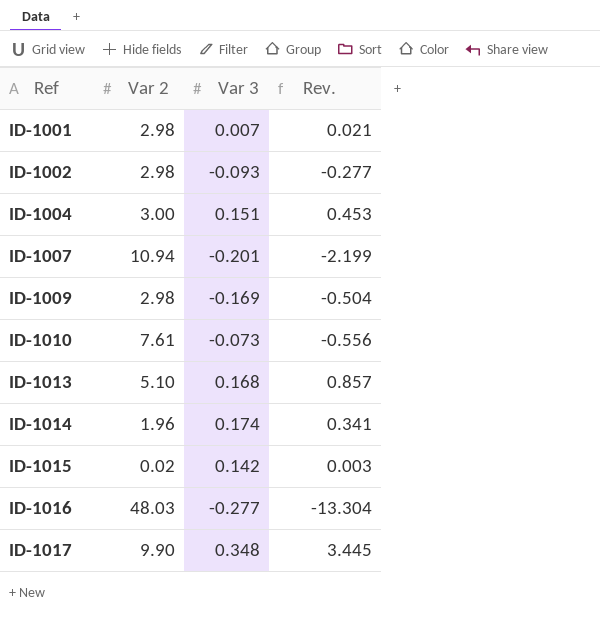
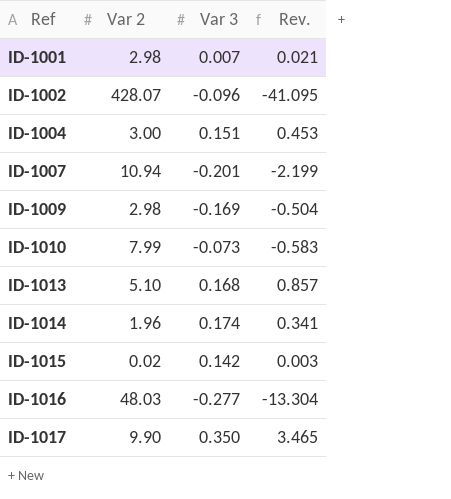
ID-1002 | Var 2: 2.98 -> 428.07
ID-1002 | Var 3: -0.093 -> -0.096
ID-1002 | Rev.: -0.277 -> -41.095
ID-1010 | Var 2: 7.61 -> 7.99
ID-1010 | Rev.: -0.556 -> -0.583
ID-1017 | Var 3: 0.348 -> 0.350
ID-1017 | Rev.: 3.445 -> 3.465

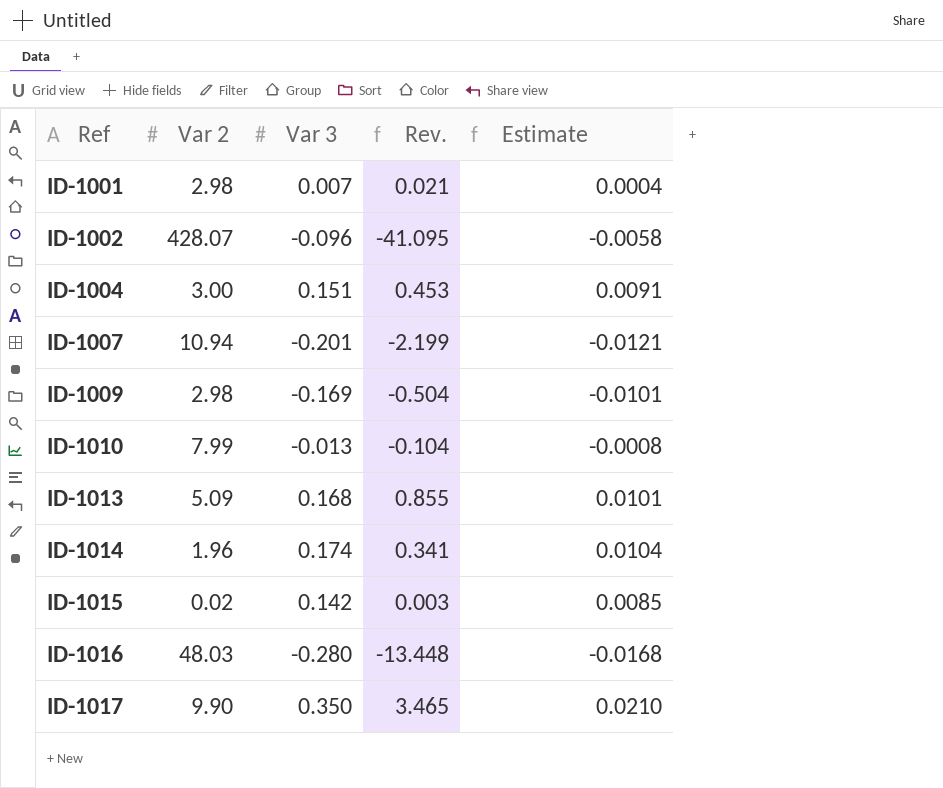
column Estimate | formula: none -> [Var 3] * 0.06
ID-1010 | Var 3: -0.073 -> -0.013
ID-1010 | Rev.: -0.583 -> -0.104
ID-1013 | Var 2: 5.10 -> 5.09
ID-1013 | Rev.: 0.857 -> 0.855
ID-1016 | Var 3: -0.277 -> -0.280
ID-1016 | Rev.: -13.304 -> -13.448

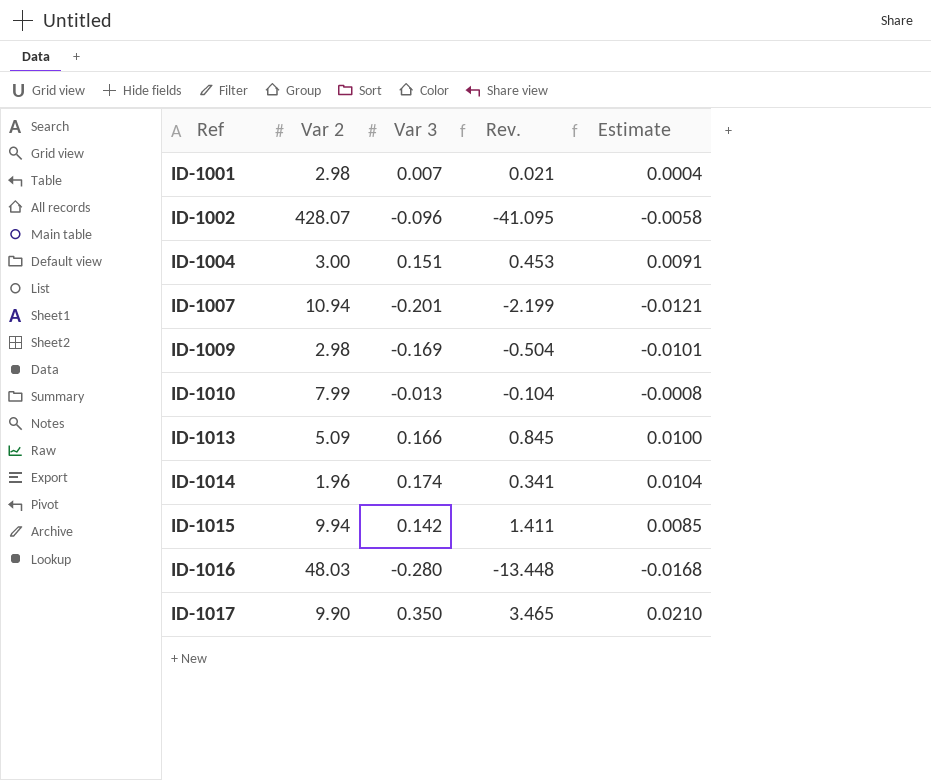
ID-1013 | Var 3: 0.168 -> 0.166
ID-1013 | Rev.: 0.855 -> 0.845
ID-1013 | Estimate: 0.0101 -> 0.0100
ID-1015 | Var 2: 0.02 -> 9.94
ID-1015 | Rev.: 0.003 -> 1.411

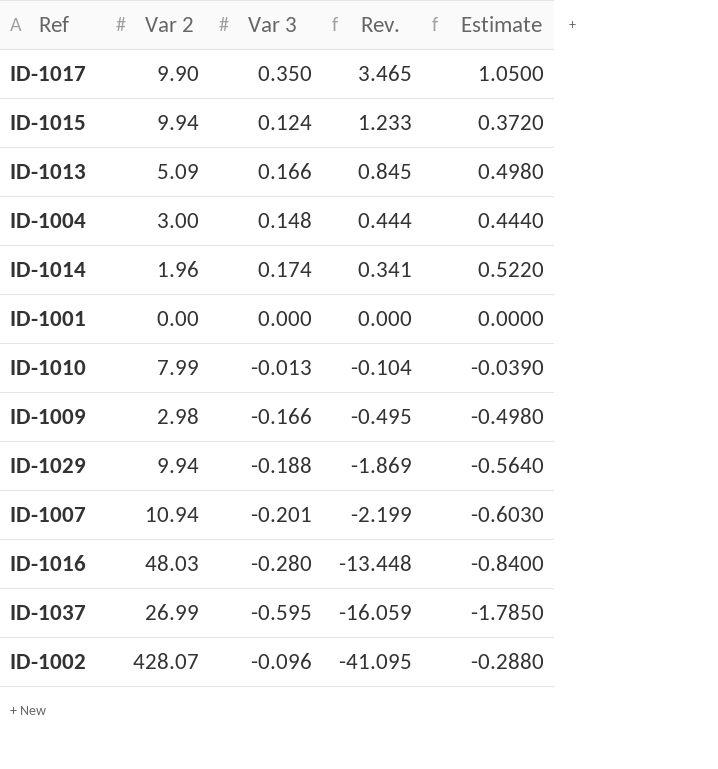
row order: Ref ascending -> Rev. descending
column Estimate | formula: [Var 3] * 0.06 -> [Var 3] * 3
ID-1015 | Var 3: 0.142 -> 0.124
ID-1015 | Rev.: 1.411 -> 1.233
ID-1004 | Var 3: 0.151 -> 0.148
ID-1004 | Rev.: 0.453 -> 0.444
ID-1001 | Var 2: 2.98 -> 0.00
ID-1001 | Var 3: 0.007 -> 0.000
ID-1001 | Rev.: 0.021 -> 0.000
ID-1009 | Var 3: -0.169 -> -0.166
ID-1009 | Rev.: -0.504 -> -0.495
row ID-1029: none -> 9.94 | -0.188 | -1.869 | -0.5640
row ID-1037: none -> 26.99 | -0.595 | -16.059 | -1.7850

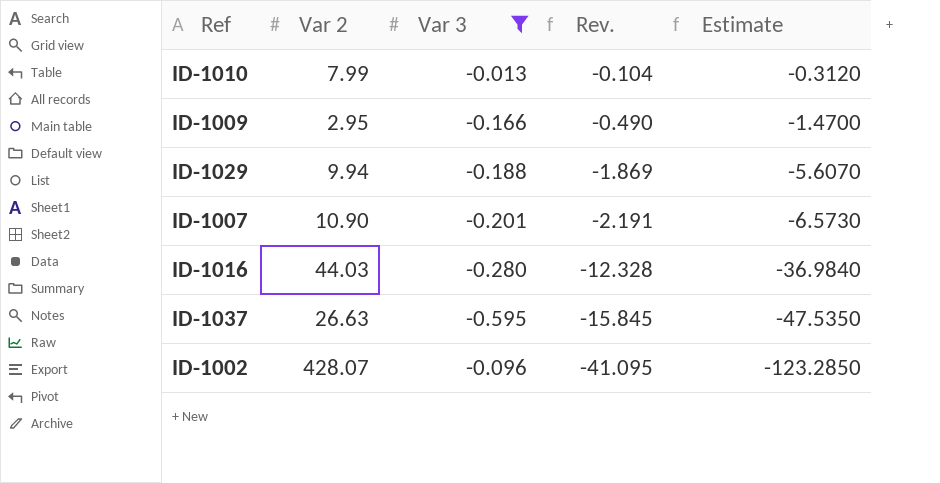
filter: none -> Var 3 <= -0.013
column Estimate | formula: [Var 3] * 3 -> [Rev.] * 3
ID-1009 | Var 2: 2.98 -> 2.95
ID-1009 | Rev.: -0.495 -> -0.490
ID-1007 | Var 2: 10.94 -> 10.90
ID-1007 | Rev.: -2.199 -> -2.191
ID-1016 | Var 2: 48.03 -> 44.03
ID-1016 | Rev.: -13.448 -> -12.328
ID-1037 | Var 2: 26.99 -> 26.63
ID-1037 | Rev.: -16.059 -> -15.845

